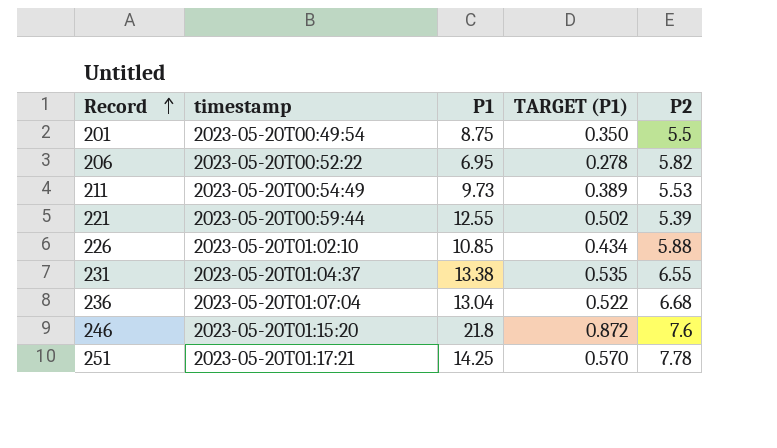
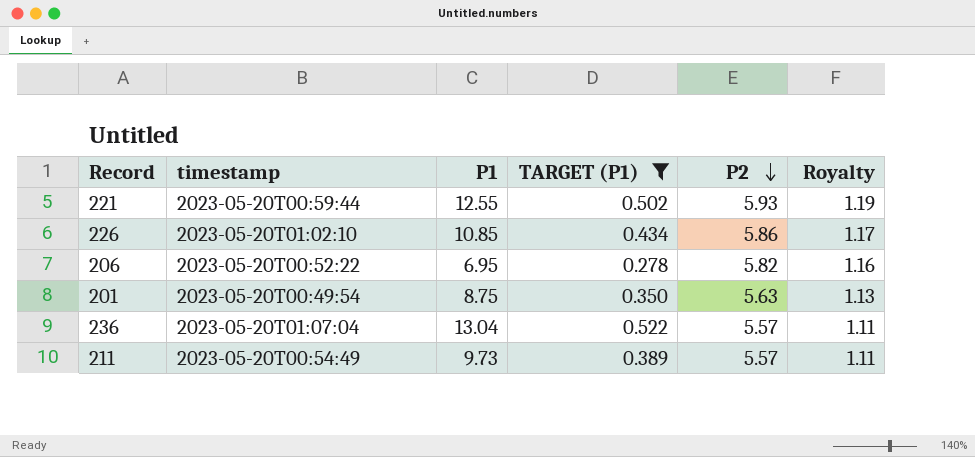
filter: none -> TARGET (P1) <= 0.522
row order: Record ascending -> P2 descending
column Royalty | formula: none -> [P2] * 0.2
221 | P2: 5.39 -> 5.93
226 | P2: 5.88 -> 5.86
201 | P2: 5.5 -> 5.63
236 | P2: 6.68 -> 5.57
211 | P2: 5.53 -> 5.57

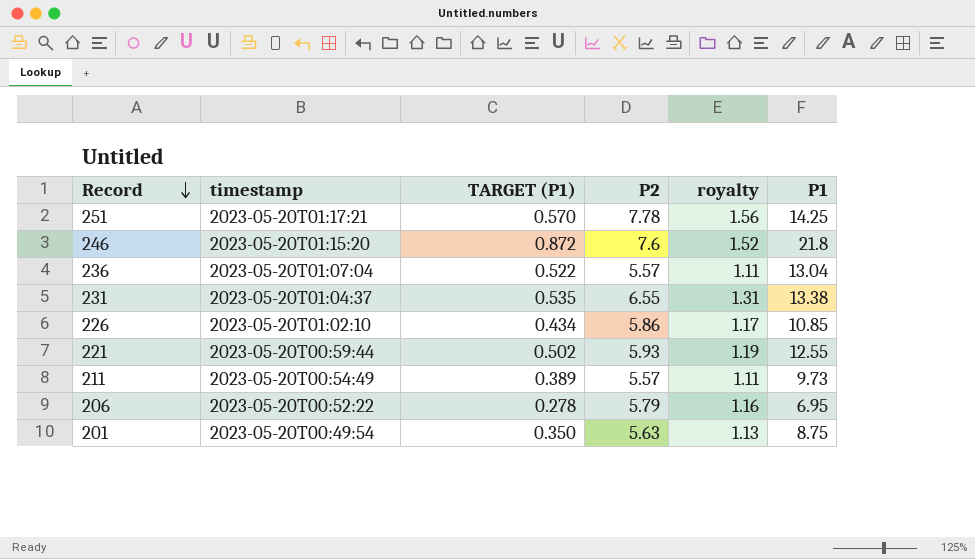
filter: TARGET (P1) <= 0.522 -> none
row order: P2 descending -> Record descending
column name: Royalty -> royalty
column P1 | position: 3 -> 6
206 | P2: 5.82 -> 5.79

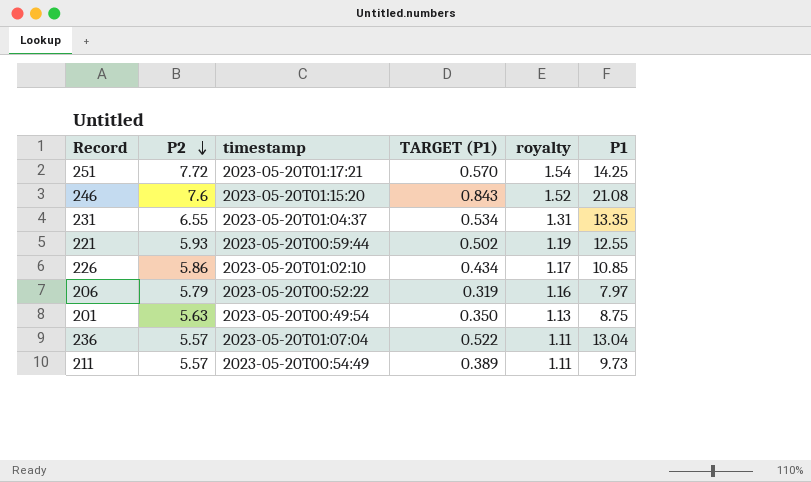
row order: Record descending -> P2 descending
column P2 | position: 4 -> 2
251 | P2: 7.78 -> 7.72
251 | royalty: 1.56 -> 1.54
246 | TARGET (P1): 0.872 -> 0.843
246 | P1: 21.8 -> 21.08
231 | TARGET (P1): 0.535 -> 0.534
231 | P1: 13.38 -> 13.35
206 | TARGET (P1): 0.278 -> 0.319
206 | P1: 6.95 -> 7.97

